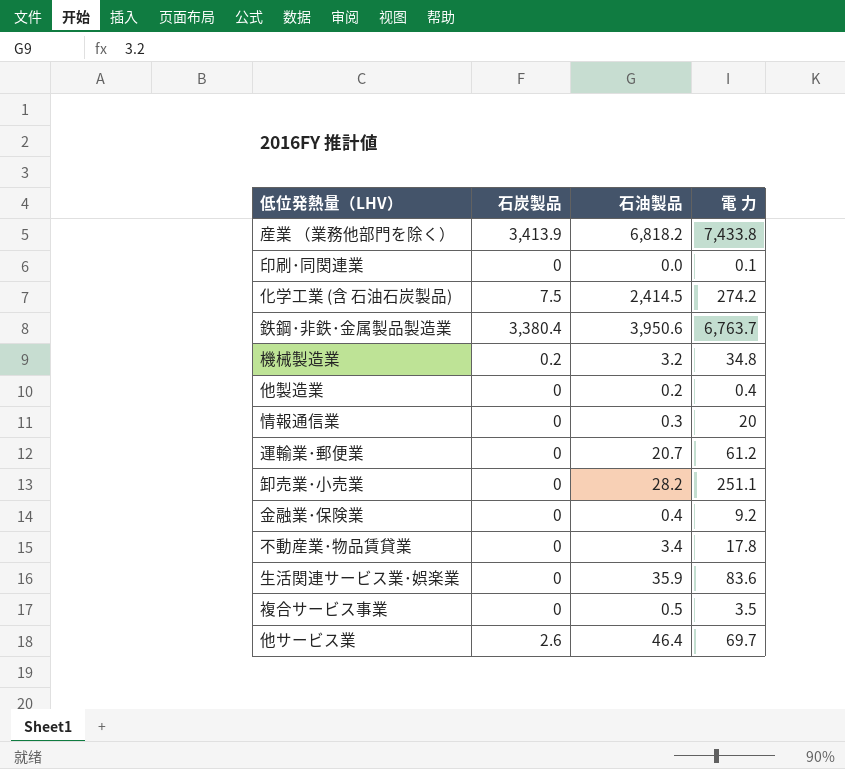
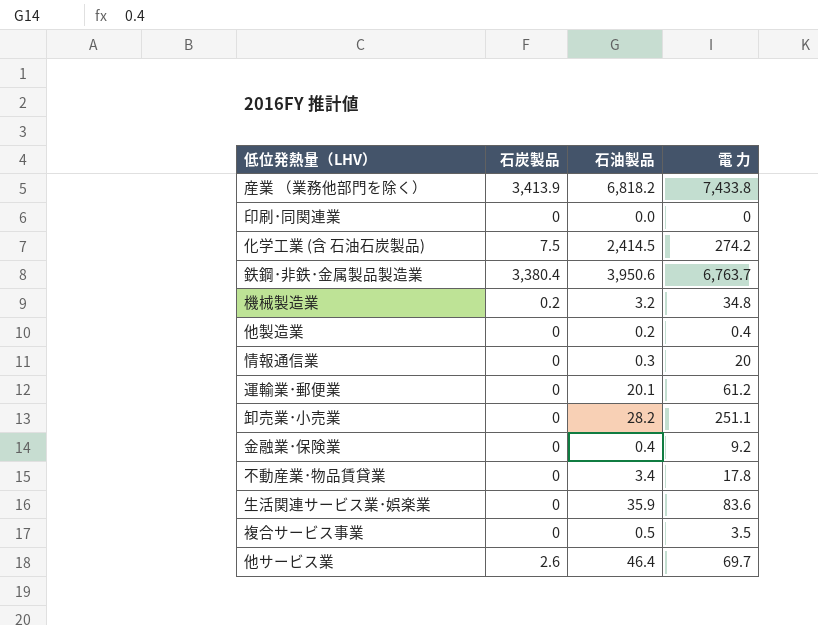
印刷･同関連業 | 電 力: 0.1 -> 0
運輸業･郵便業 | 石油製品: 20.7 -> 20.1

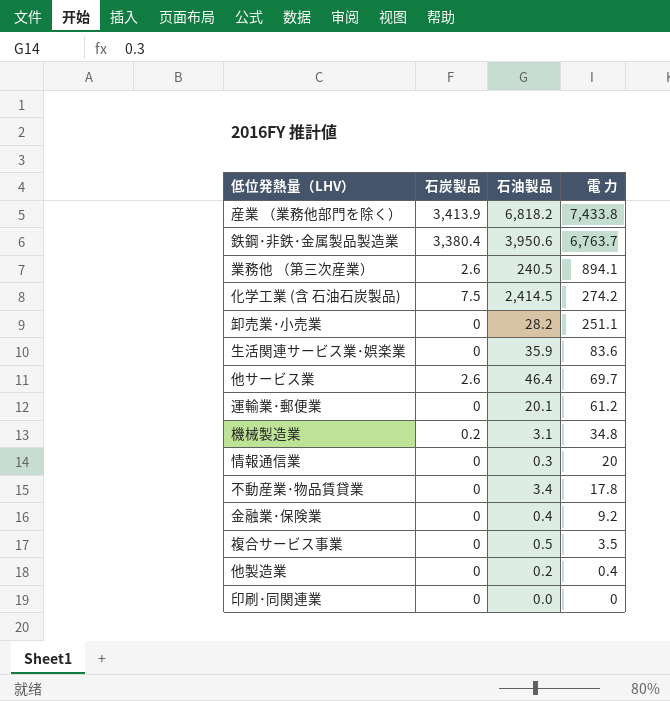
row order: none -> 電 力 descending
row 業務他 （第三次産業）: none -> 2.6 | 240.5 | 894.1
機械製造業 | 石油製品: 3.2 -> 3.1

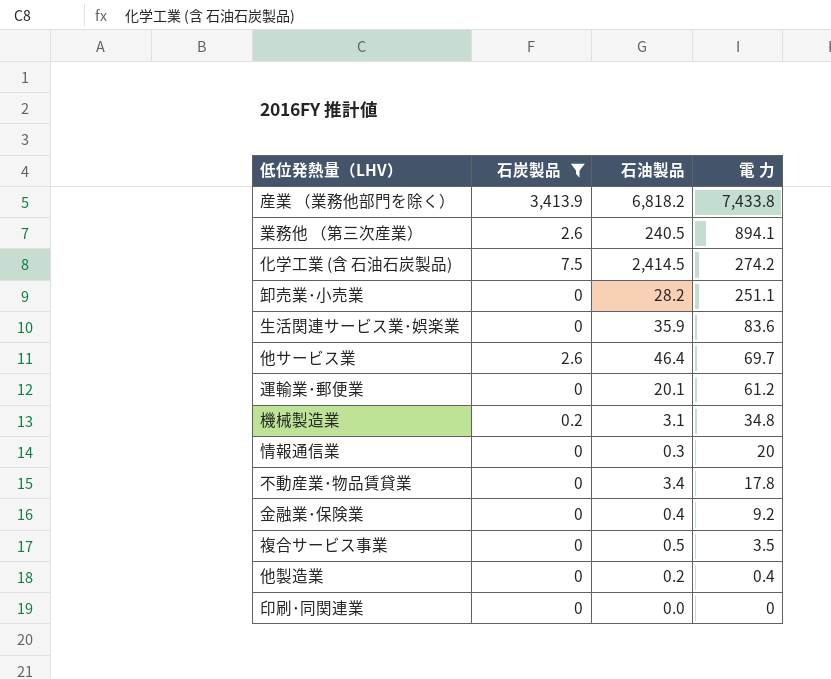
filter: none -> 石炭製品 != 3,380.4

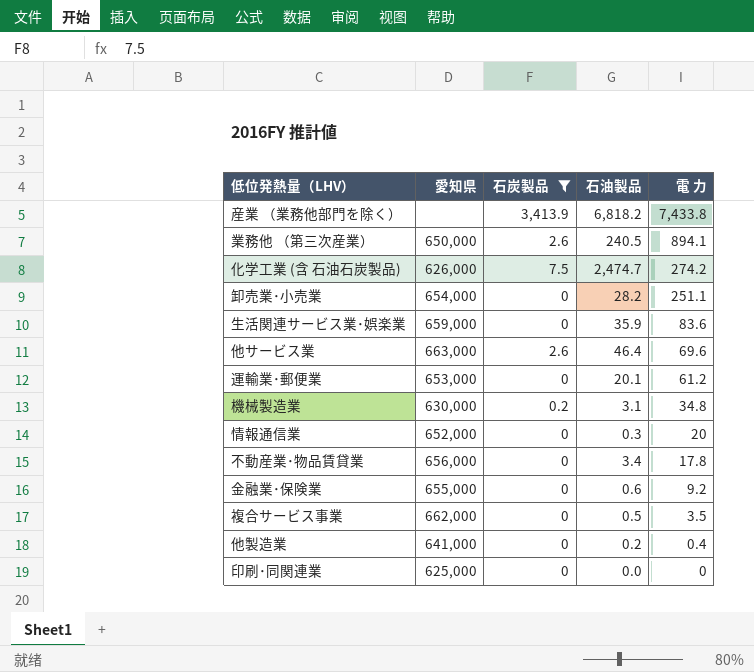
column 愛知県 | position: none -> 2
化学工業 (含 石油石炭製品) | 石油製品: 2,414.5 -> 2,474.7
他サービス業 | 電 力: 69.7 -> 69.6
金融業･保険業 | 石油製品: 0.4 -> 0.6

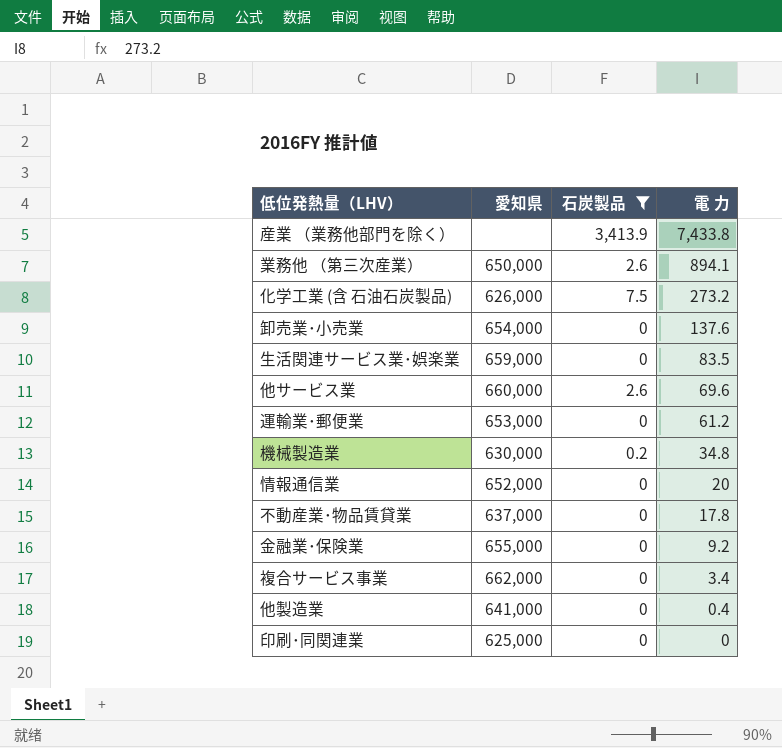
column 石油製品 | position: 4 -> none
化学工業 (含 石油石炭製品) | 電 力: 274.2 -> 273.2
卸売業･小売業 | 電 力: 251.1 -> 137.6
生活関連サービス業･娯楽業 | 電 力: 83.6 -> 83.5
他サービス業 | 愛知県: 663,000 -> 660,000
不動産業･物品賃貸業 | 愛知県: 656,000 -> 637,000
複合サービス事業 | 電 力: 3.5 -> 3.4

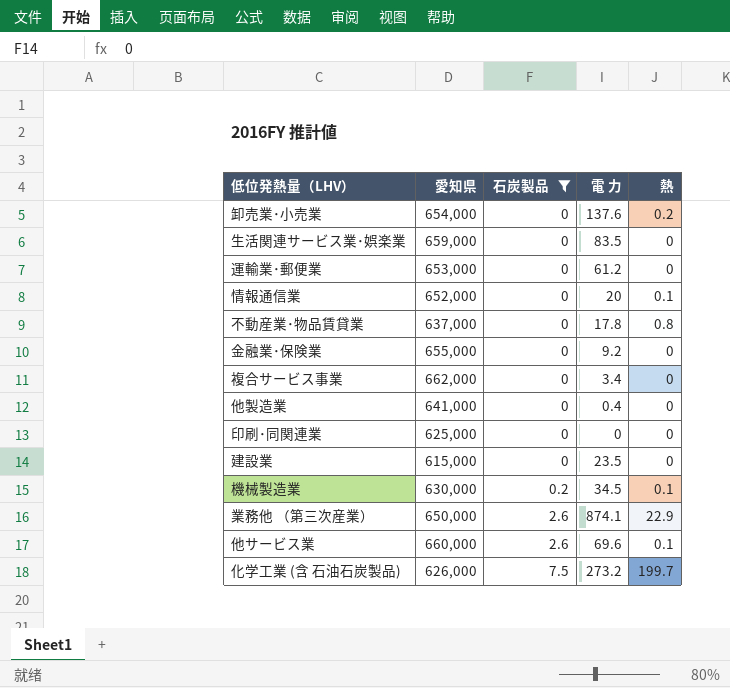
row order: 電 力 descending -> 石炭製品 ascending
column 熱 | position: none -> 5
row 産業 （業務他部門を除く）: none | 3,413.9 | 7,433.8 -> none
row 建設業: none -> 615,000 | 0 | 23.5 | 0
機械製造業 | 電 力: 34.8 -> 34.5
業務他 （第三次産業） | 電 力: 894.1 -> 874.1

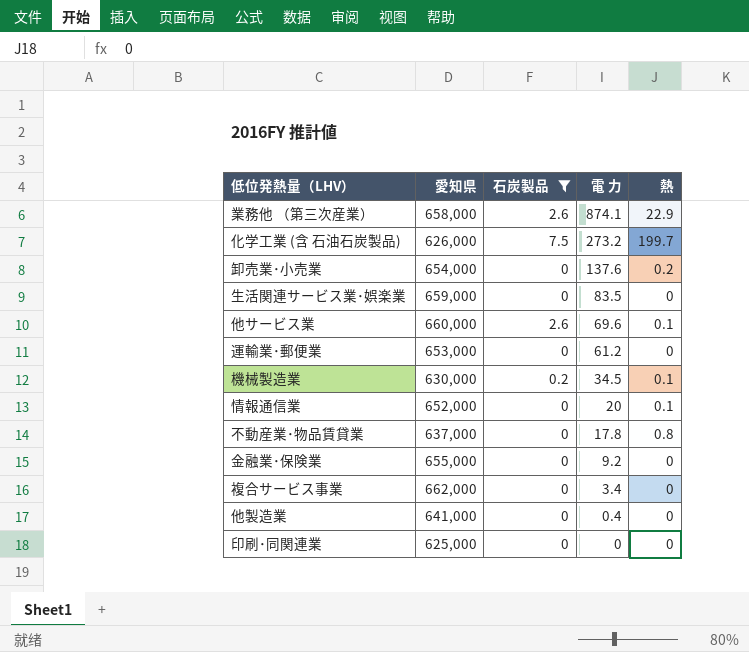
row order: 石炭製品 ascending -> 電 力 descending
row 建設業: 615,000 | 0 | 23.5 | 0 -> none
業務他 （第三次産業） | 愛知県: 650,000 -> 658,000

